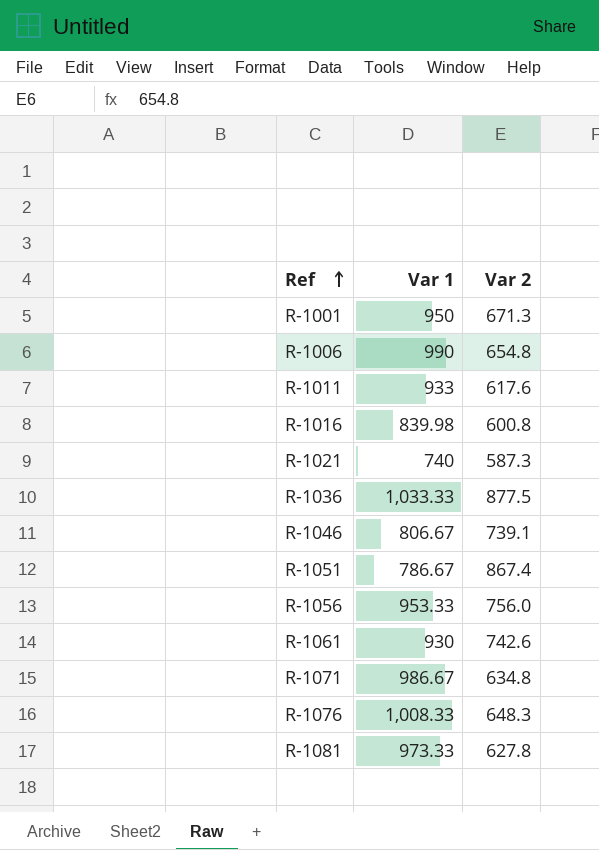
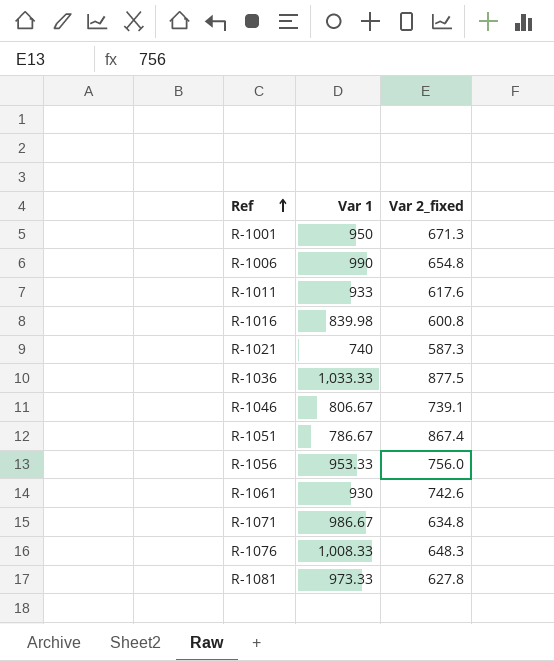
column name: Var 2 -> Var 2_fixed

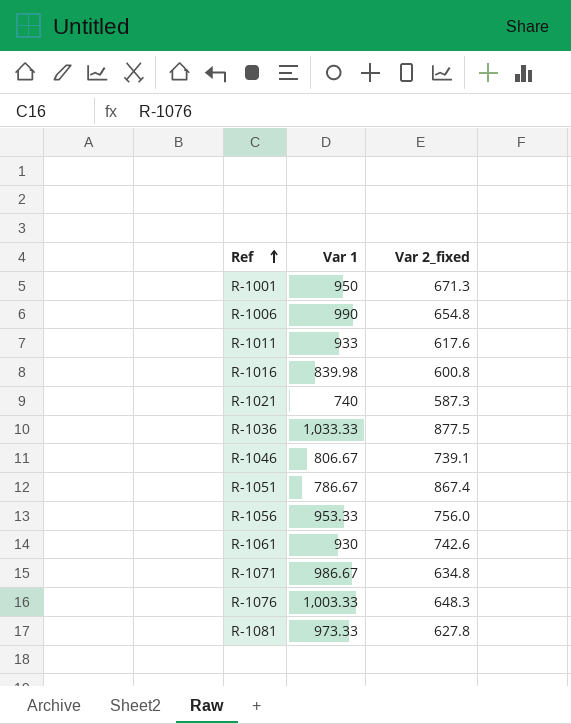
R-1076 | Var 1: 1,008.33 -> 1,003.33

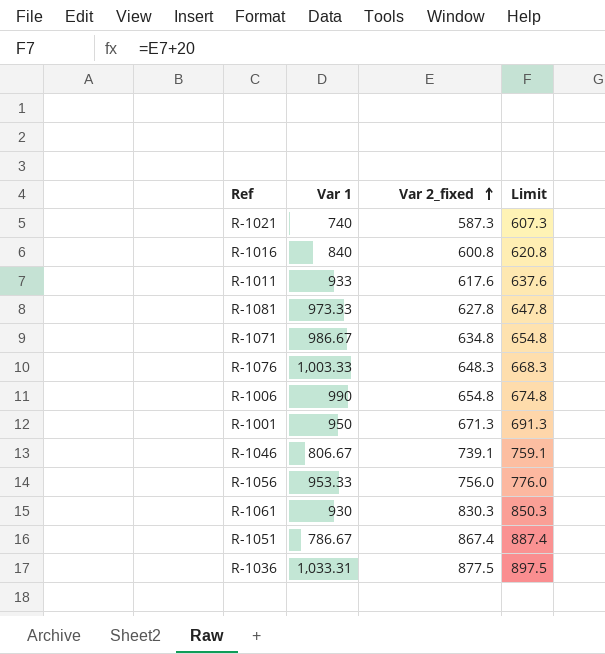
row order: Ref ascending -> Var 2_fixed ascending
column Limit | formula: none -> [Var 2_fixed] + 20
R-1016 | Var 1: 839.98 -> 840
R-1061 | Var 2_fixed: 742.6 -> 830.3
R-1036 | Var 1: 1,033.33 -> 1,033.31

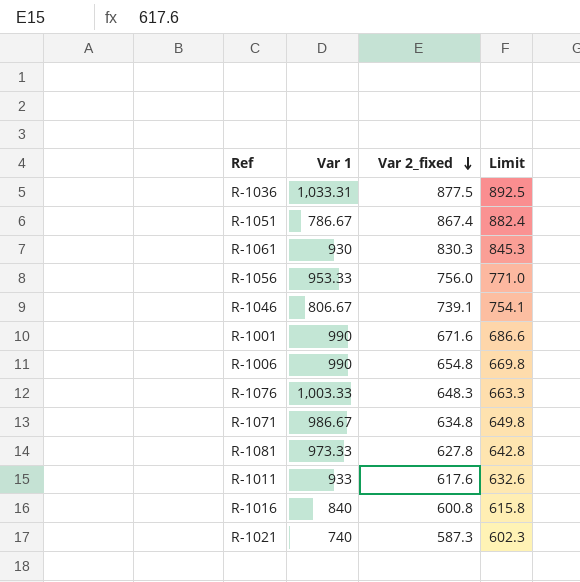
row order: Var 2_fixed ascending -> Var 2_fixed descending
column Limit | formula: [Var 2_fixed] + 20 -> [Var 2_fixed] + 15
R-1001 | Var 1: 950 -> 990
R-1001 | Var 2_fixed: 671.3 -> 671.6

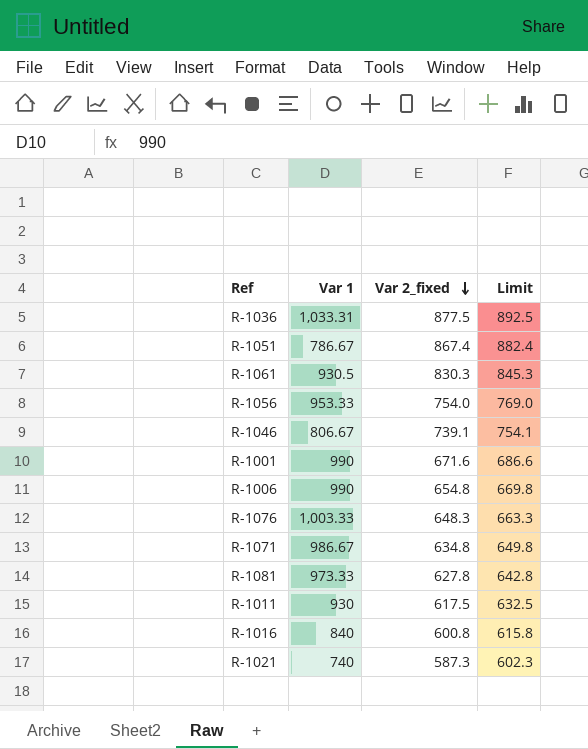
R-1061 | Var 1: 930 -> 930.5
R-1056 | Var 2_fixed: 756.0 -> 754.0
R-1056 | Limit: 771.0 -> 769.0
R-1011 | Var 1: 933 -> 930
R-1011 | Var 2_fixed: 617.6 -> 617.5
R-1011 | Limit: 632.6 -> 632.5

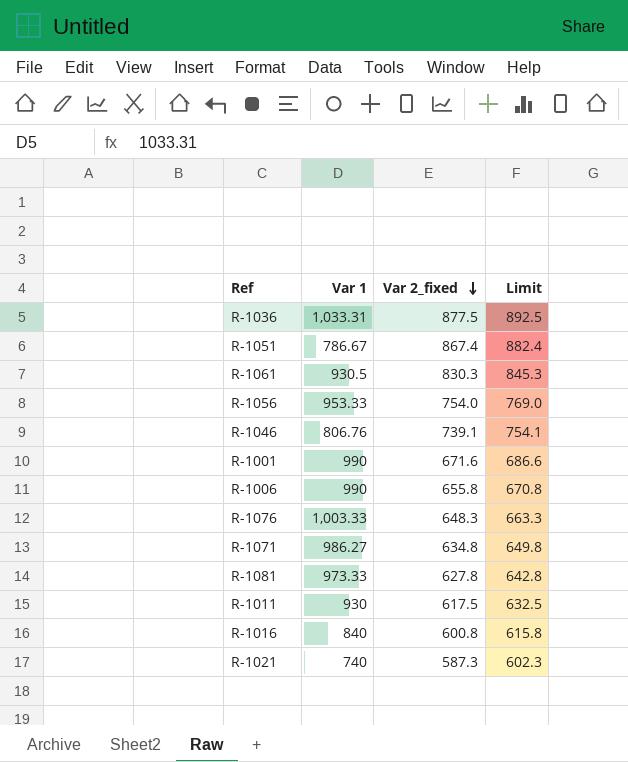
R-1046 | Var 1: 806.67 -> 806.76
R-1006 | Var 2_fixed: 654.8 -> 655.8
R-1006 | Limit: 669.8 -> 670.8
R-1071 | Var 1: 986.67 -> 986.27

